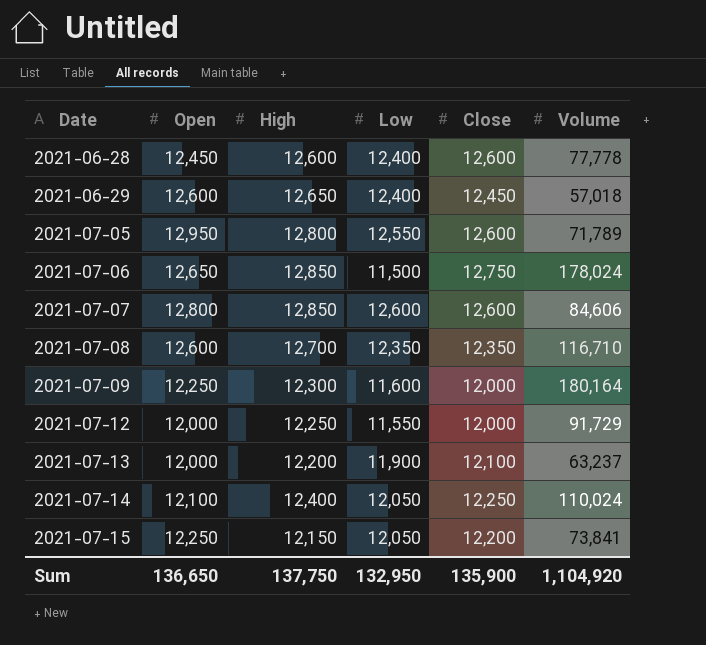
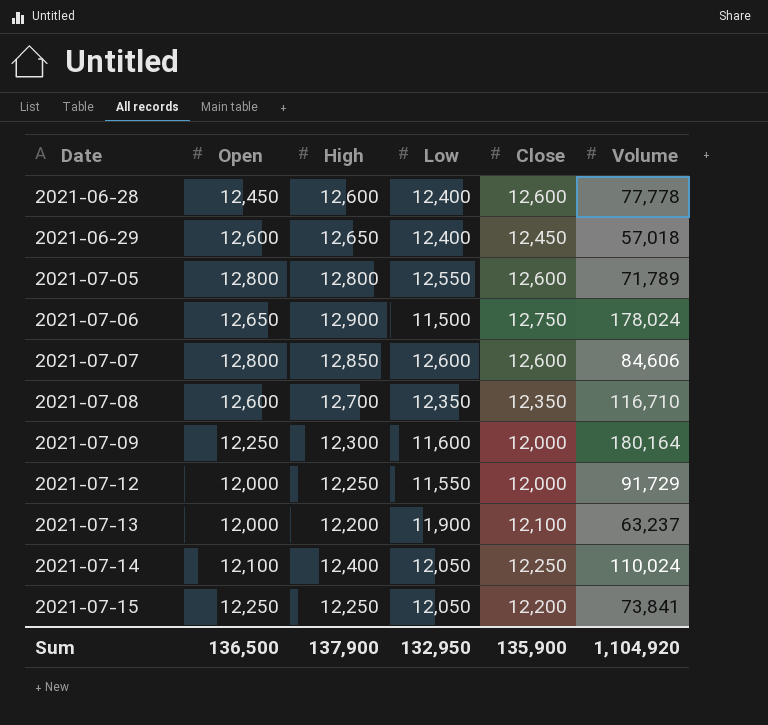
2021-07-05 | Open: 12,950 -> 12,800
2021-07-06 | High: 12,850 -> 12,900
2021-07-15 | High: 12,150 -> 12,250
Sum | Open: 136,650 -> 136,500
Sum | High: 137,750 -> 137,900

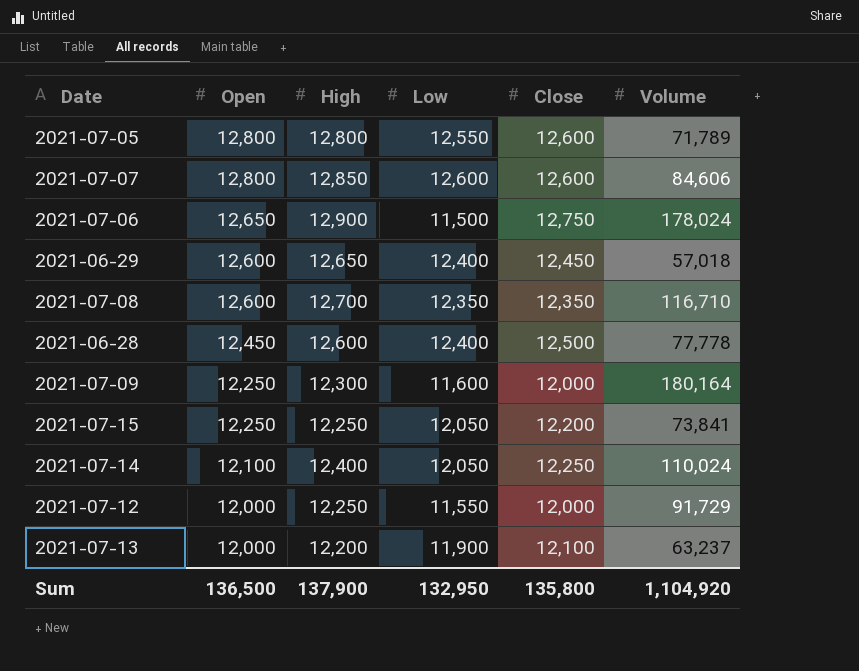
row order: Date ascending -> Open descending
2021-06-28 | Close: 12,600 -> 12,500
Sum | Close: 135,900 -> 135,800

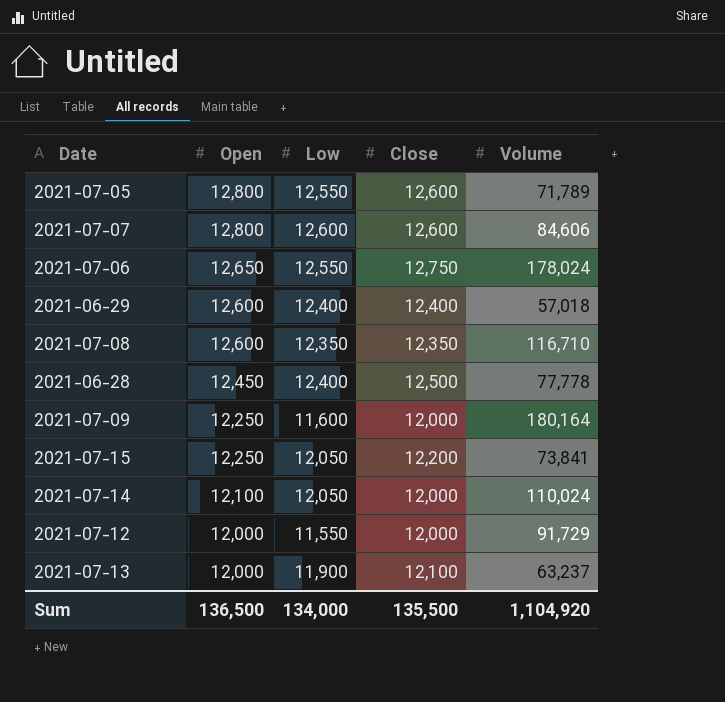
column High | position: 3 -> none
2021-07-06 | Low: 11,500 -> 12,550
2021-06-29 | Close: 12,450 -> 12,400
2021-07-14 | Close: 12,250 -> 12,000
Sum | Low: 132,950 -> 134,000
Sum | Close: 135,800 -> 135,500

